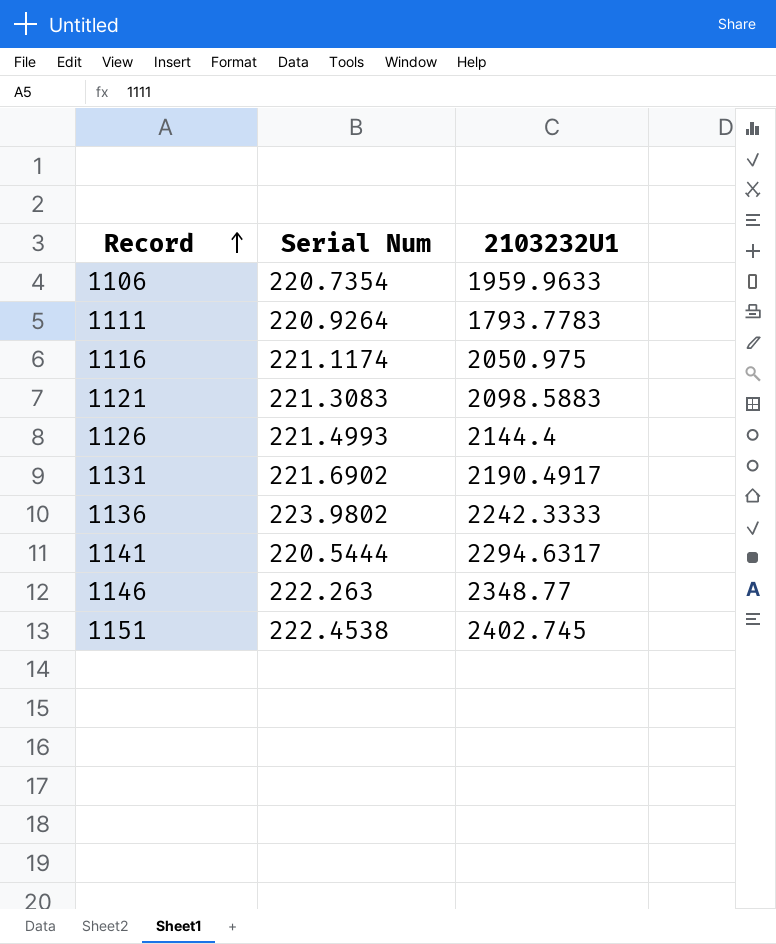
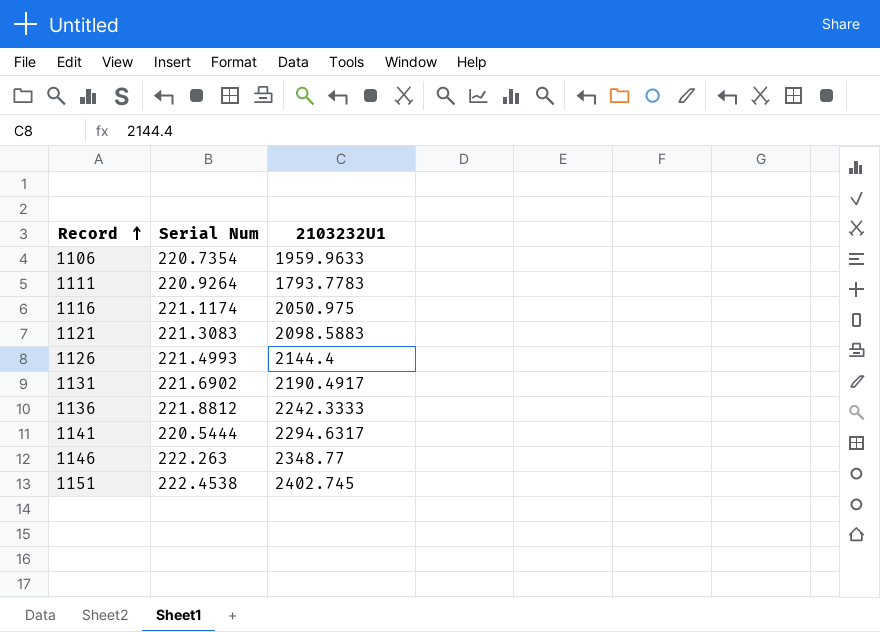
1136 | Serial Num: 223.9802 -> 221.8812

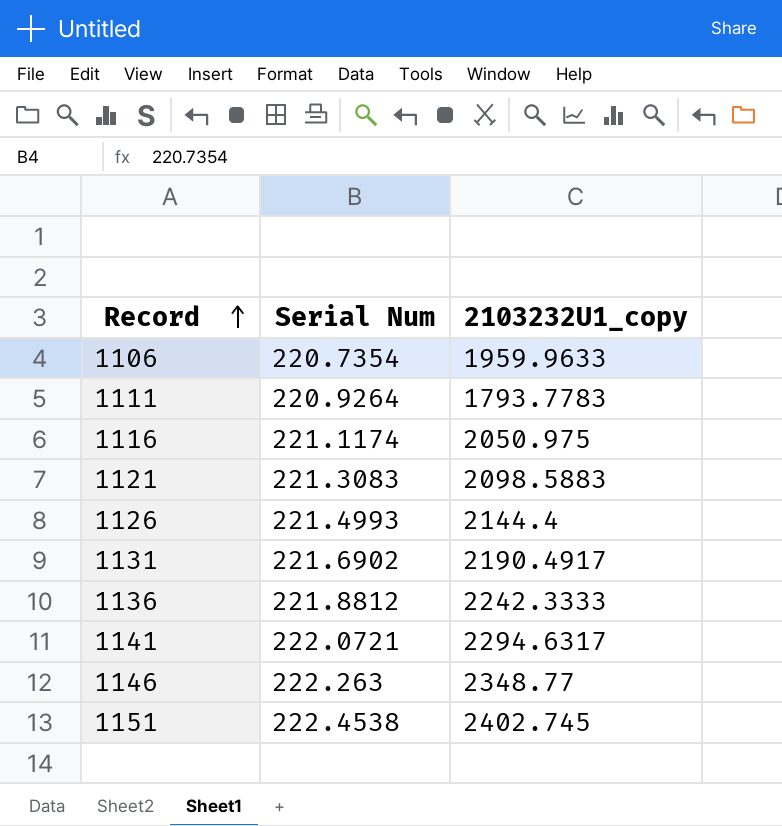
column name: 2103232U1 -> 2103232U1_copy
1141 | Serial Num: 220.5444 -> 222.0721

